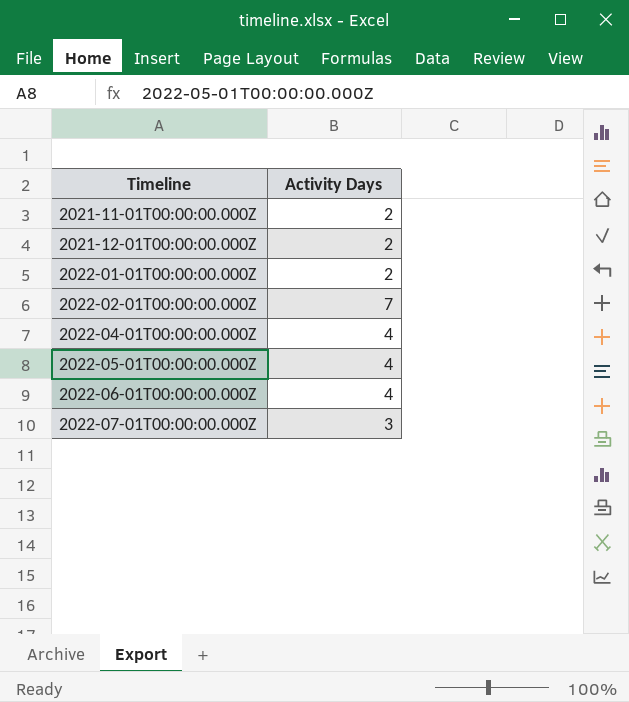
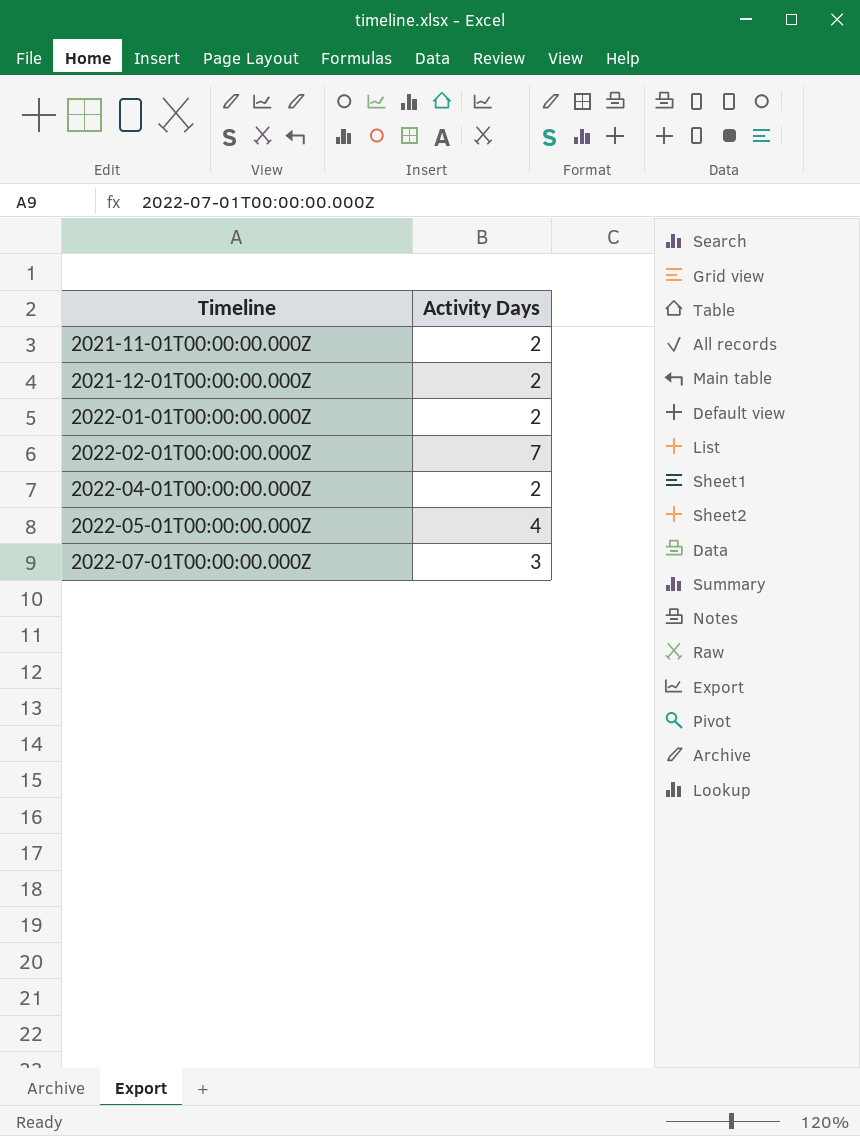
row 2022-06-01T00:00:00.000Z: 4 -> none
2022-04-01T00:00:00.000Z | Activity Days: 4 -> 2

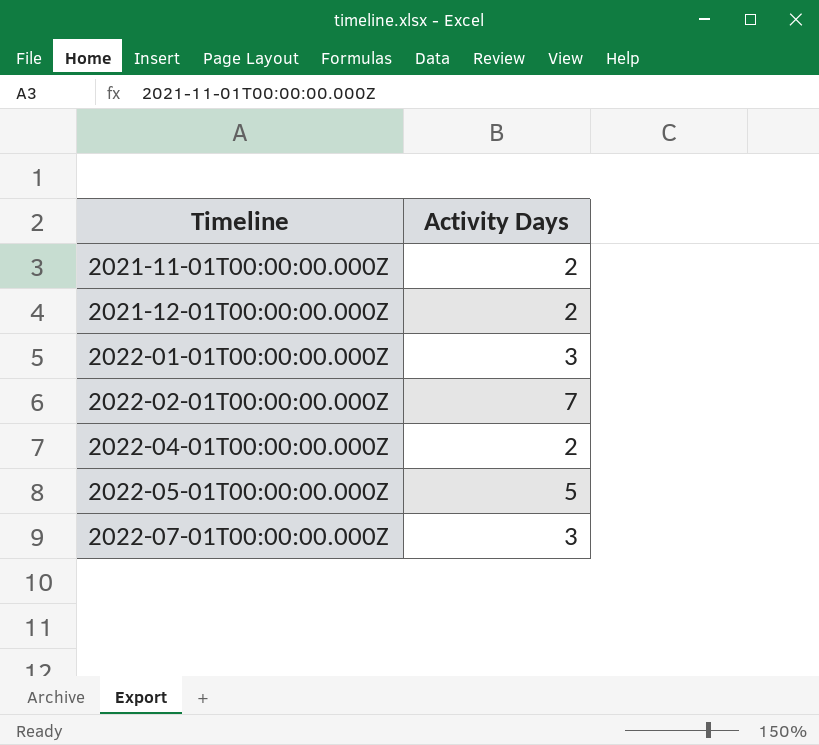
2022-01-01T00:00:00.000Z | Activity Days: 2 -> 3
2022-05-01T00:00:00.000Z | Activity Days: 4 -> 5

